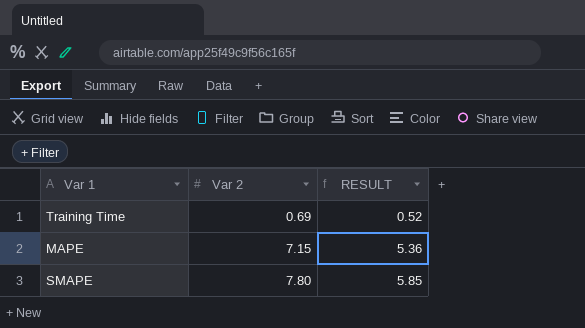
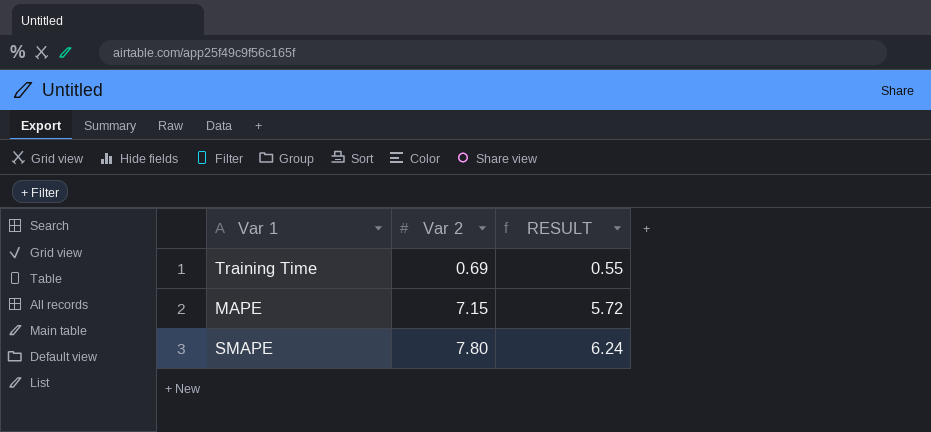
column RESULT | formula: [Var 2] * 0.75 -> [Var 2] * 0.8

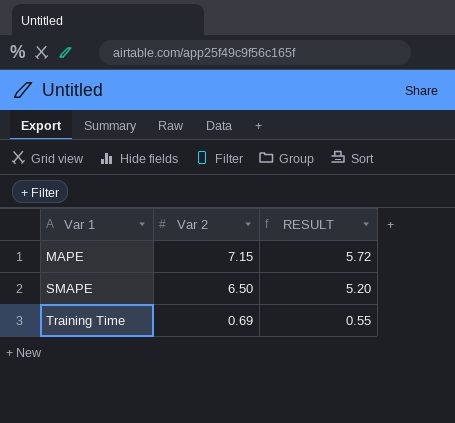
row order: Var 2 ascending -> Var 1 ascending
SMAPE | Var 2: 7.80 -> 6.50
SMAPE | RESULT: 6.24 -> 5.20

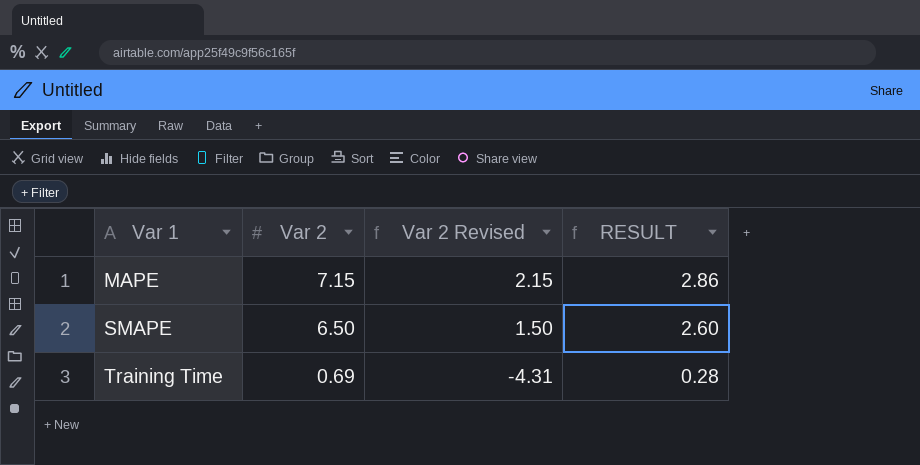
column Var 2 Revised | formula: none -> [Var 2] - 5
column RESULT | formula: [Var 2] * 0.8 -> [Var 2] * 0.4

